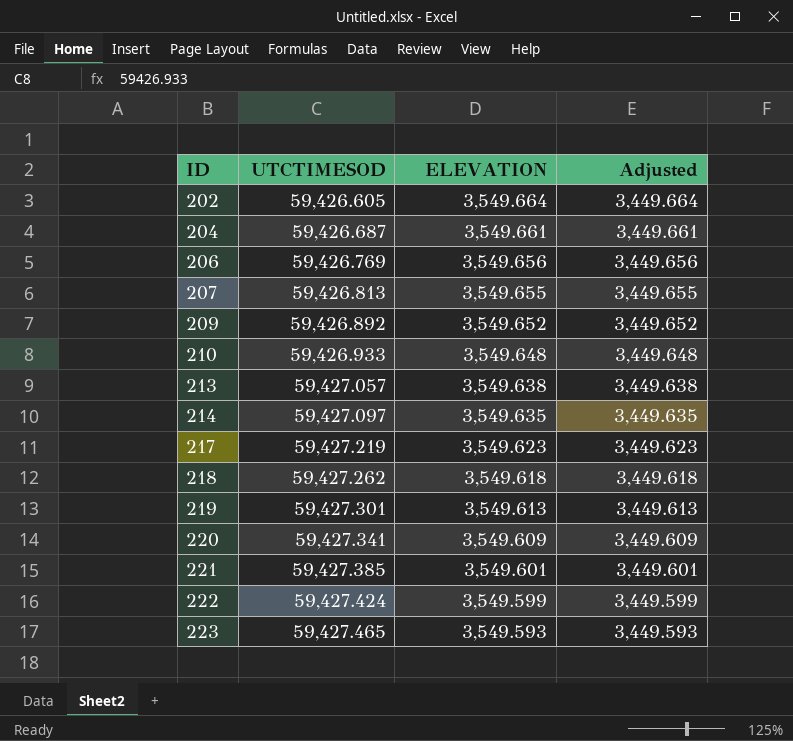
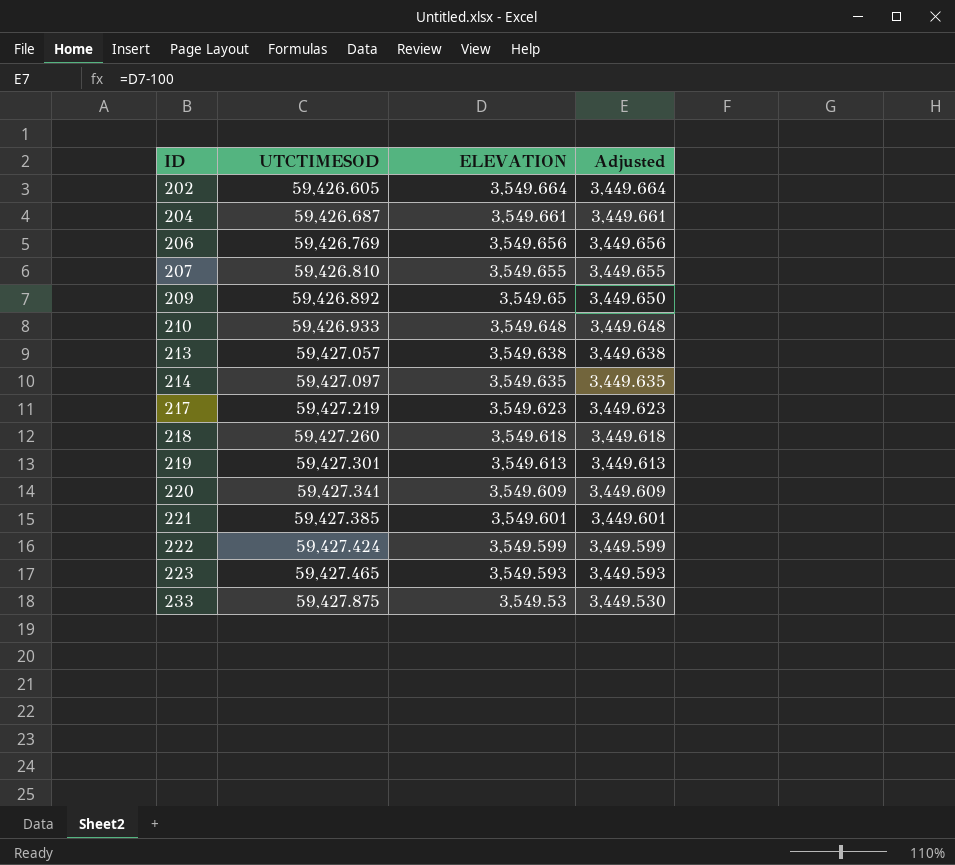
207 | UTCTIMESOD: 59,426.813 -> 59,426.810
209 | ELEVATION: 3,549.652 -> 3,549.65
209 | Adjusted: 3,449.652 -> 3,449.650
218 | UTCTIMESOD: 59,427.262 -> 59,427.260
row 233: none -> 59,427.875 | 3,549.53 | 3,449.530

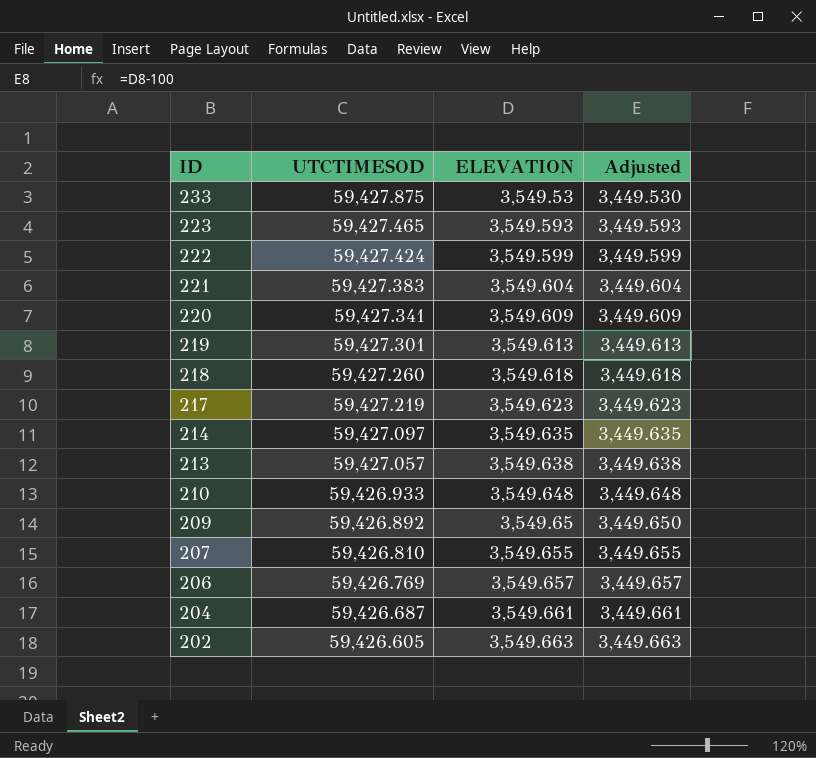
row order: ID ascending -> ID descending
221 | UTCTIMESOD: 59,427.385 -> 59,427.383
221 | ELEVATION: 3,549.601 -> 3,549.604
221 | Adjusted: 3,449.601 -> 3,449.604
206 | ELEVATION: 3,549.656 -> 3,549.657
206 | Adjusted: 3,449.656 -> 3,449.657
202 | ELEVATION: 3,549.664 -> 3,549.663
202 | Adjusted: 3,449.664 -> 3,449.663

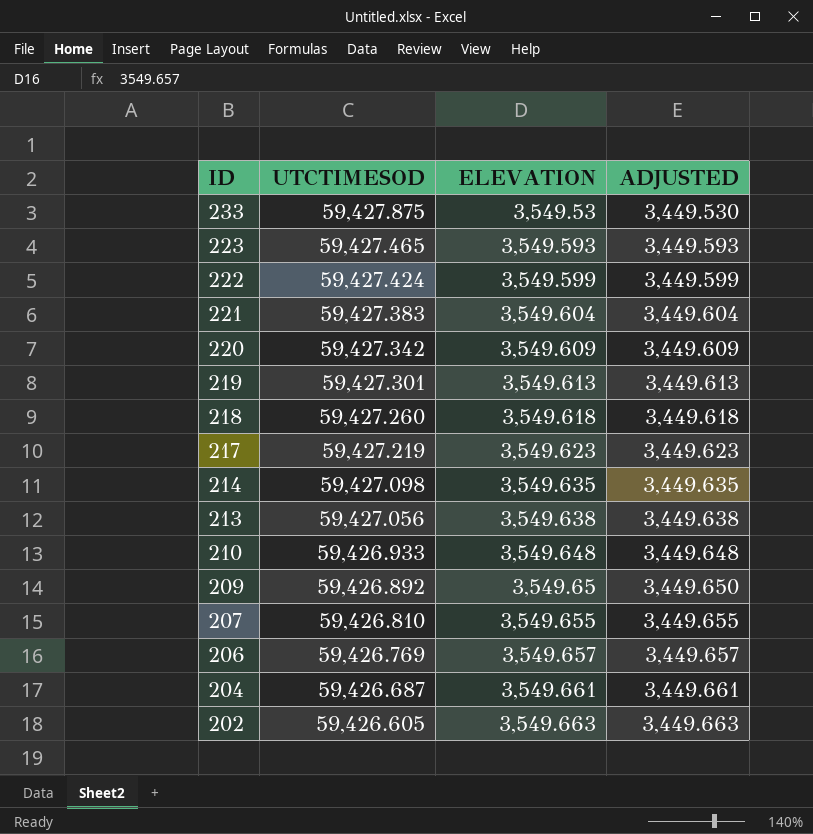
column name: Adjusted -> ADJUSTED
220 | UTCTIMESOD: 59,427.341 -> 59,427.342
214 | UTCTIMESOD: 59,427.097 -> 59,427.098
213 | UTCTIMESOD: 59,427.057 -> 59,427.056

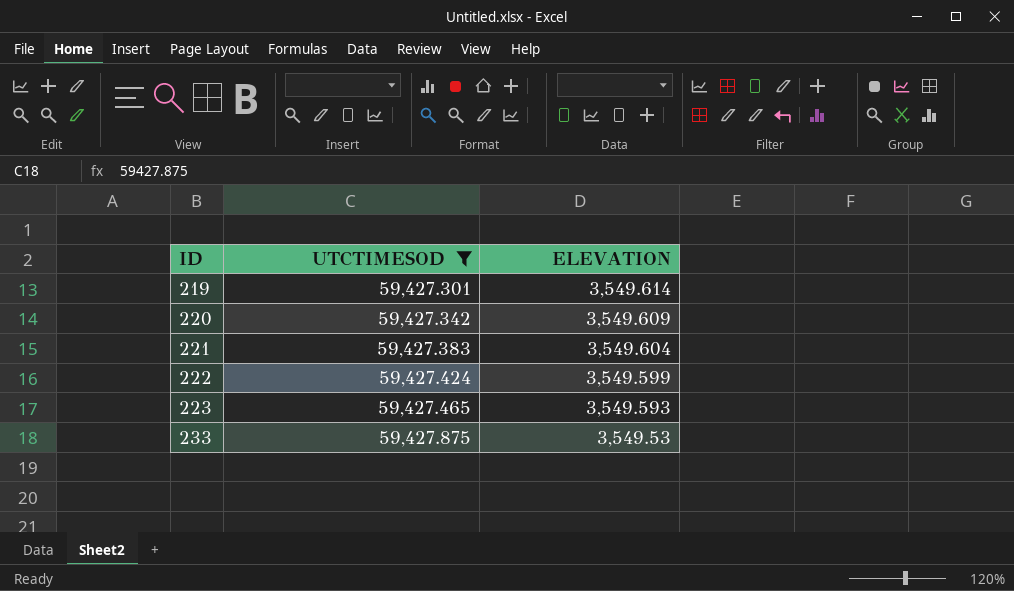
filter: none -> UTCTIMESOD >= 59,427.301
row order: ID descending -> ID ascending
column ADJUSTED | formula: [ELEVATION] - 100 -> none
219 | ELEVATION: 3,549.613 -> 3,549.614

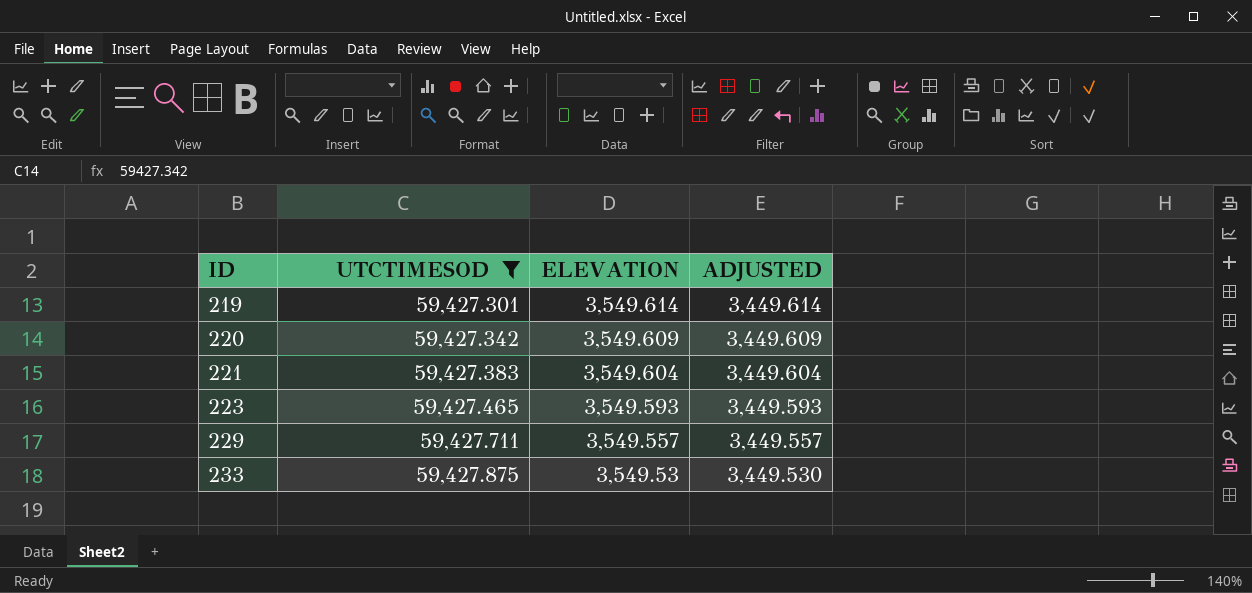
column ADJUSTED | formula: none -> [ELEVATION] - 100
row 222: 59,427.424 | 3,549.599 -> none
row 229: none -> 59,427.711 | 3,549.557 | 3,449.557

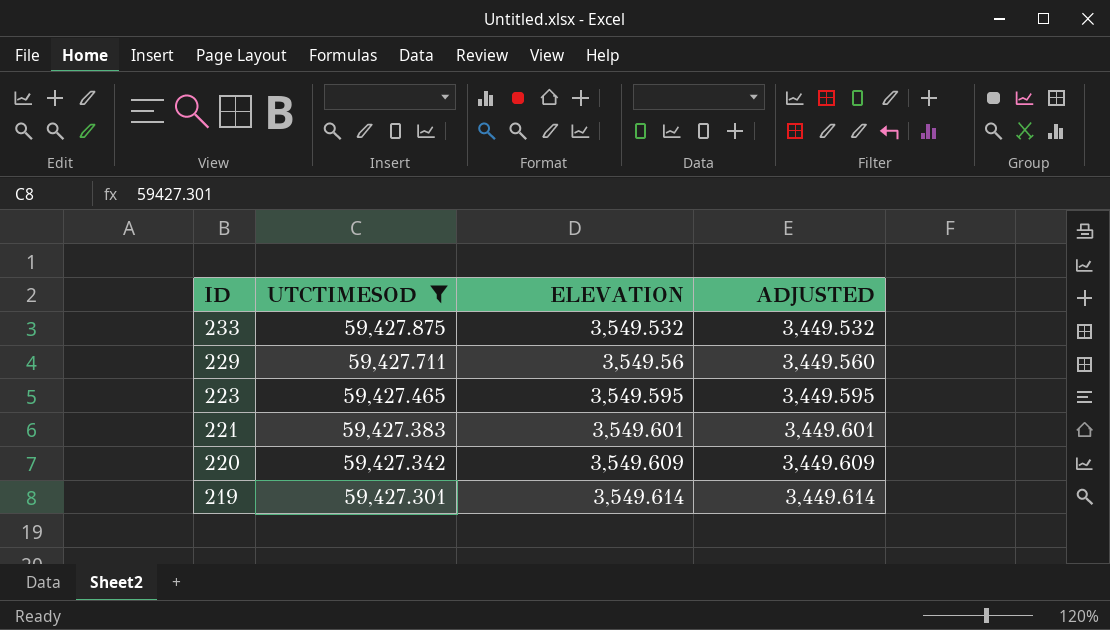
row order: ID ascending -> ID descending
233 | ELEVATION: 3,549.53 -> 3,549.532
233 | ADJUSTED: 3,449.530 -> 3,449.532
229 | ELEVATION: 3,549.557 -> 3,549.56
229 | ADJUSTED: 3,449.557 -> 3,449.560
223 | ELEVATION: 3,549.593 -> 3,549.595
223 | ADJUSTED: 3,449.593 -> 3,449.595
221 | ELEVATION: 3,549.604 -> 3,549.601
221 | ADJUSTED: 3,449.604 -> 3,449.601

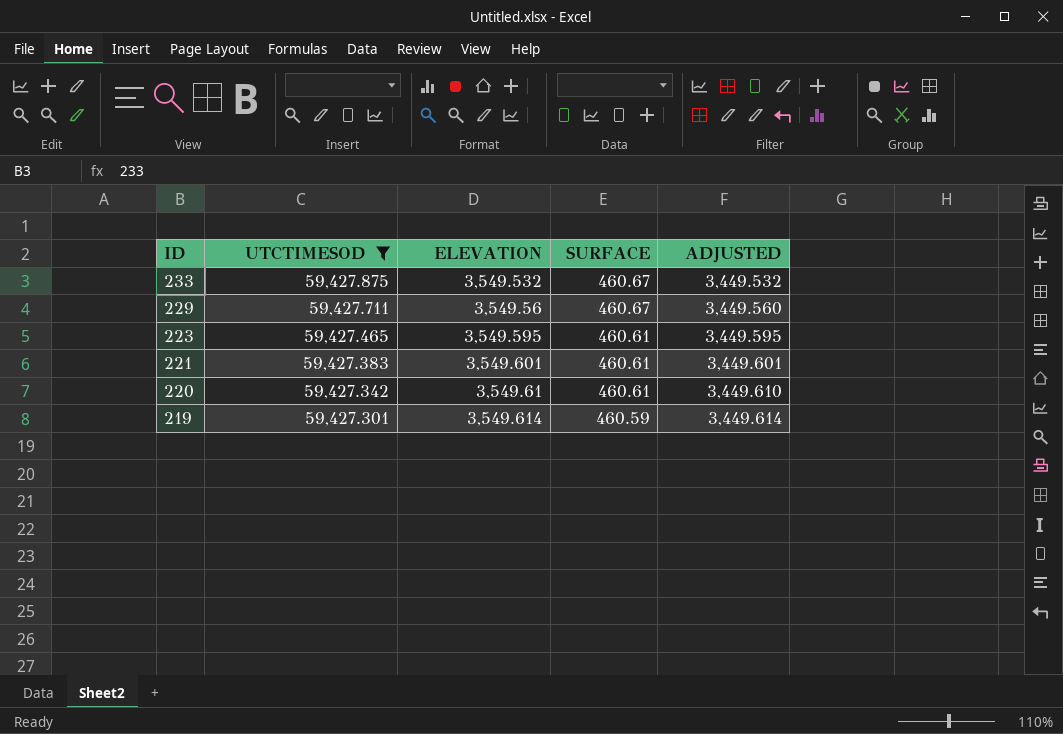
column SURFACE | position: none -> 4
220 | ELEVATION: 3,549.609 -> 3,549.61
220 | ADJUSTED: 3,449.609 -> 3,449.610

